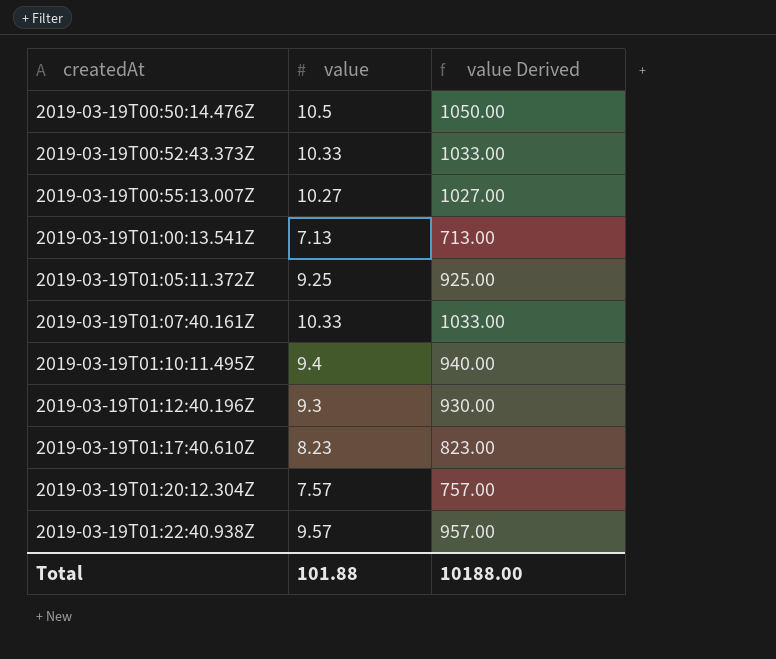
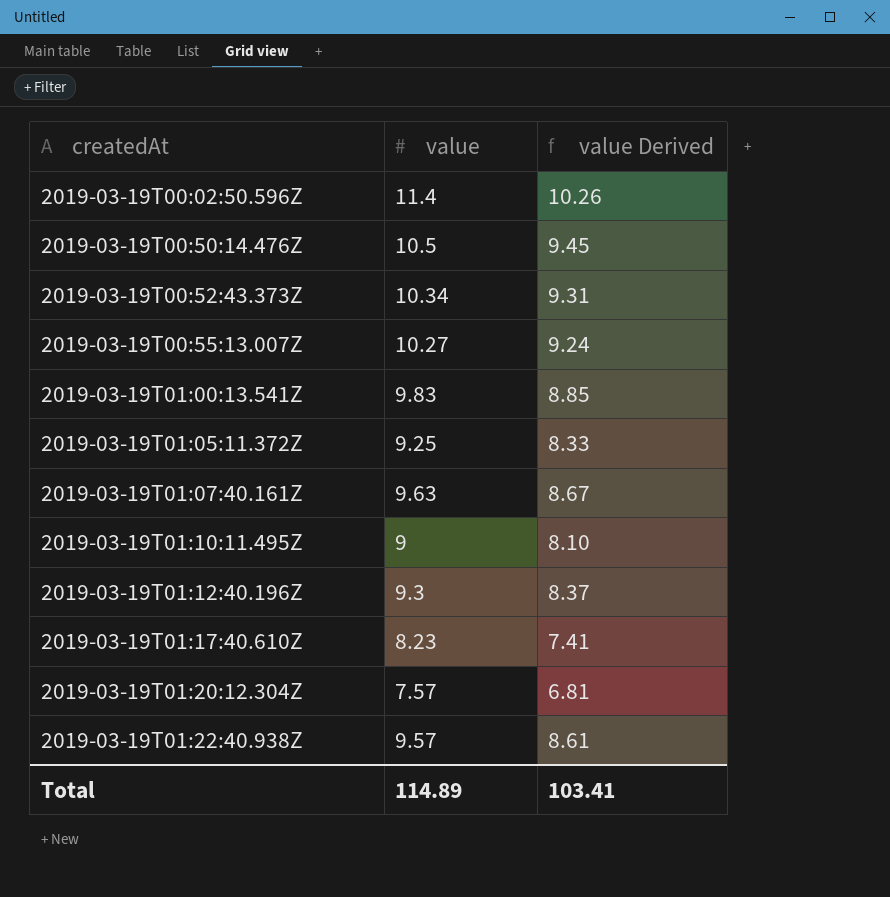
column value Derived | formula: [value] * 100 -> [value] * 0.9
row 2019-03-19T00:02:50.596Z: none -> 11.4 | 10.26
2019-03-19T00:52:43.373Z | value: 10.33 -> 10.34
2019-03-19T01:00:13.541Z | value: 7.13 -> 9.83
2019-03-19T01:07:40.161Z | value: 10.33 -> 9.63
2019-03-19T01:10:11.495Z | value: 9.4 -> 9
Total | value: 101.88 -> 114.89
Total | value Derived: 10188.00 -> 103.41

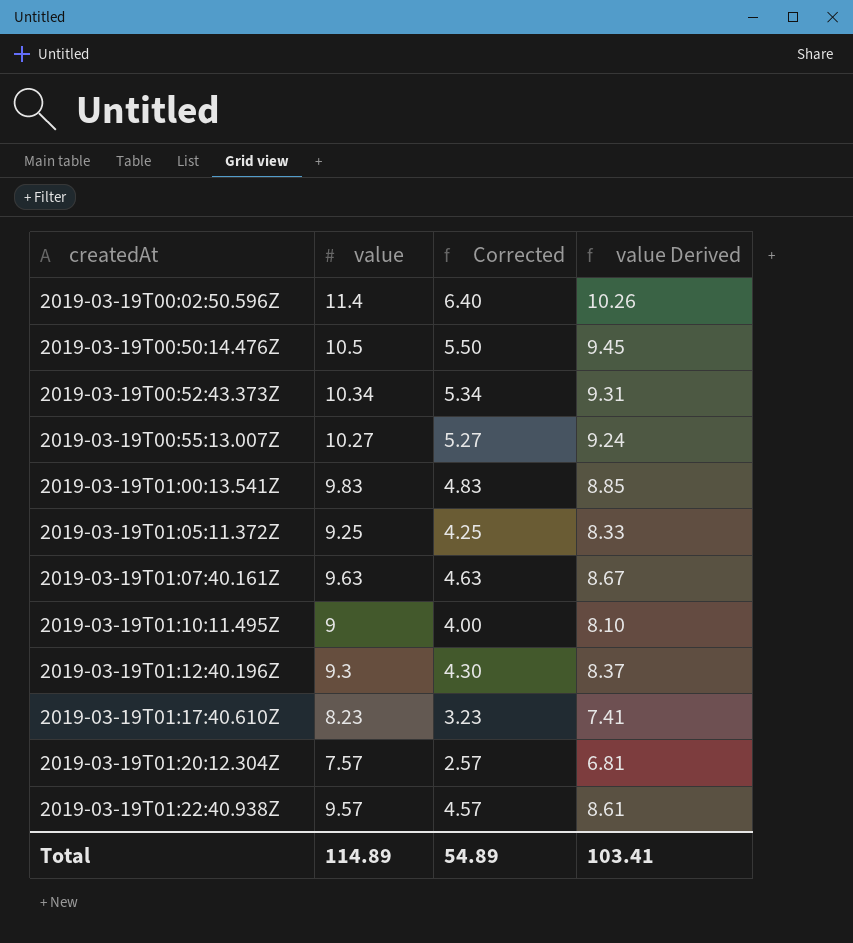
column Corrected | formula: none -> [value] - 5

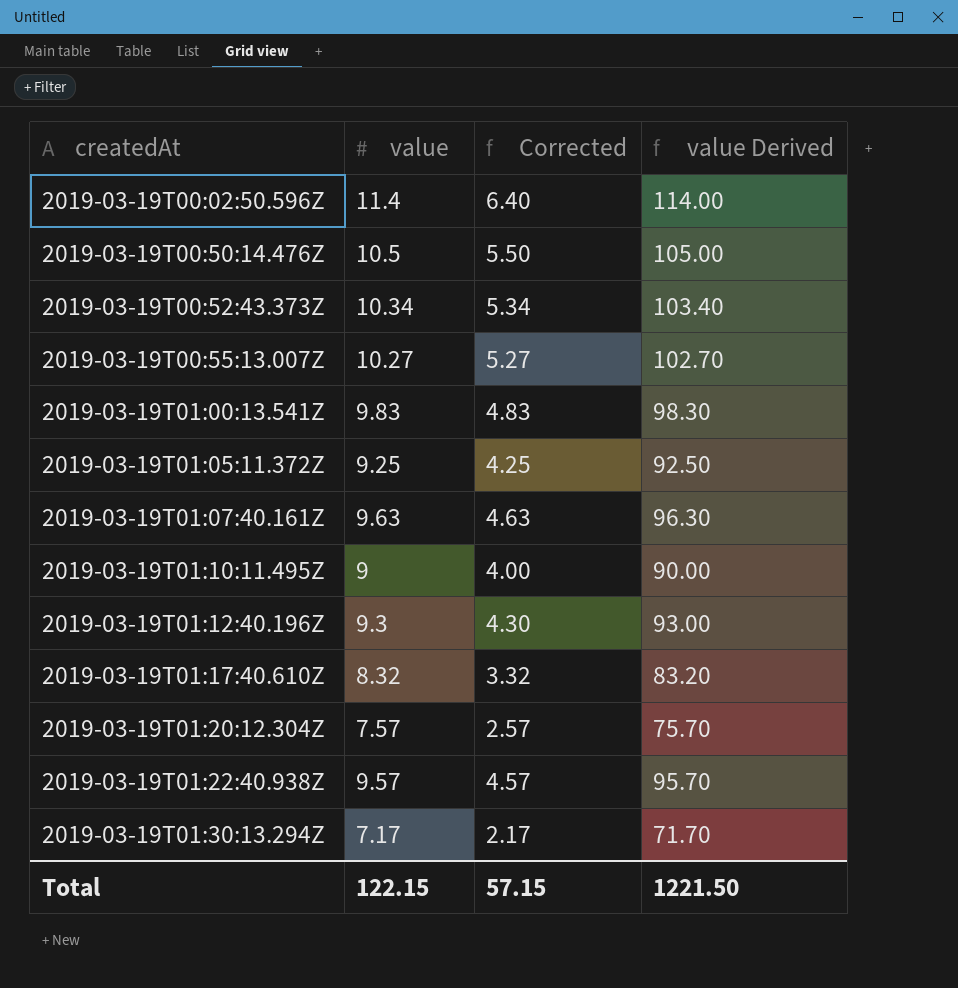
column value Derived | formula: [value] * 0.9 -> [value] * 10
2019-03-19T01:17:40.610Z | value: 8.23 -> 8.32
2019-03-19T01:17:40.610Z | Corrected: 3.23 -> 3.32
row 2019-03-19T01:30:13.294Z: none -> 7.17 | 2.17 | 71.70
Total | value: 114.89 -> 122.15
Total | Corrected: 54.89 -> 57.15
Total | value Derived: 103.41 -> 1221.50

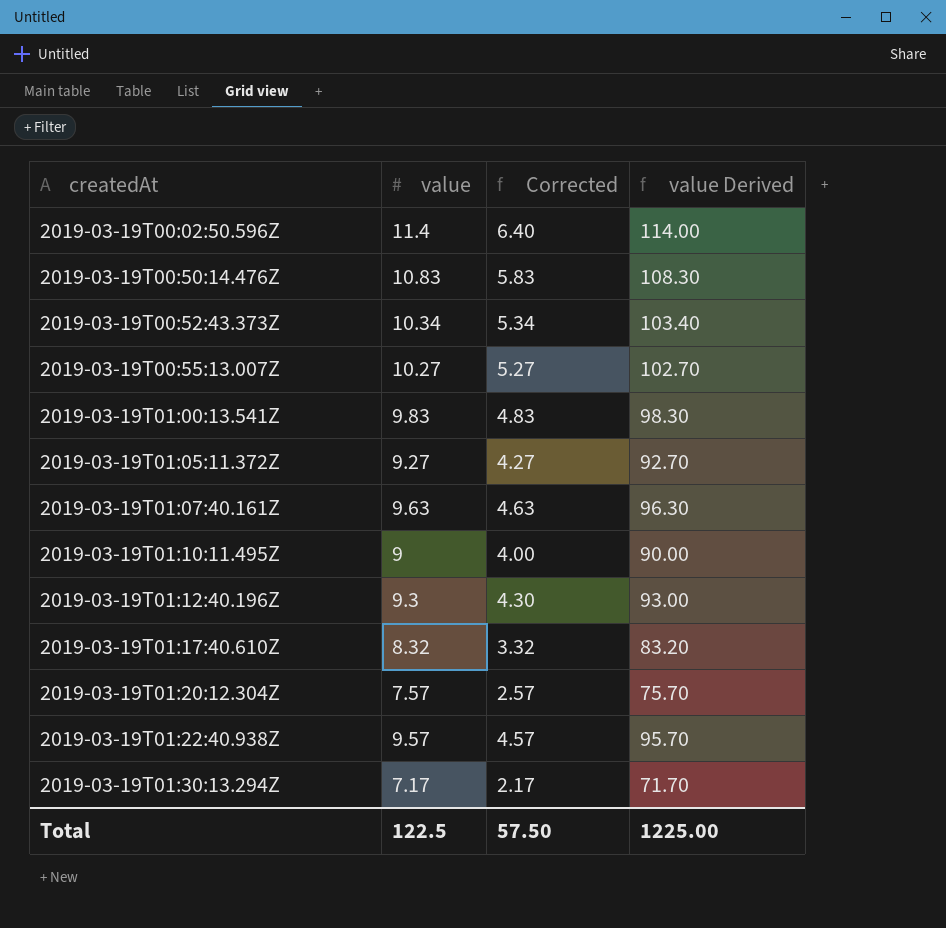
2019-03-19T00:50:14.476Z | value: 10.5 -> 10.83
2019-03-19T00:50:14.476Z | Corrected: 5.50 -> 5.83
2019-03-19T00:50:14.476Z | value Derived: 105.00 -> 108.30
2019-03-19T01:05:11.372Z | value: 9.25 -> 9.27
2019-03-19T01:05:11.372Z | Corrected: 4.25 -> 4.27
2019-03-19T01:05:11.372Z | value Derived: 92.50 -> 92.70
Total | value: 122.15 -> 122.5
Total | Corrected: 57.15 -> 57.50
Total | value Derived: 1221.50 -> 1225.00

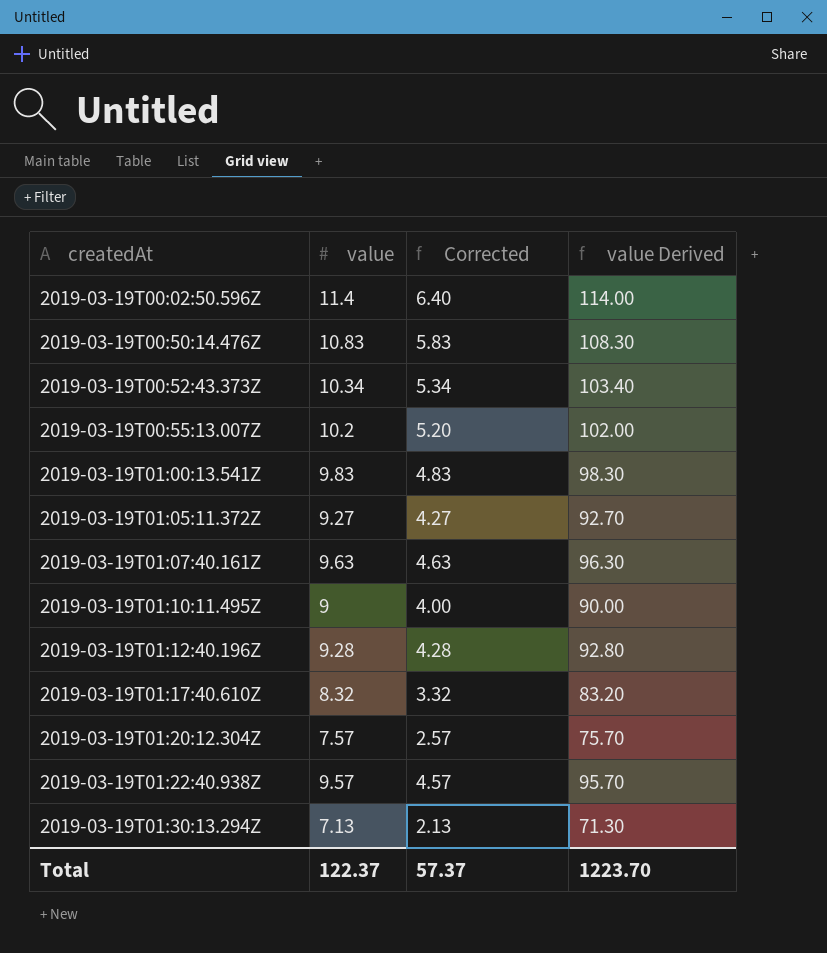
2019-03-19T00:55:13.007Z | value: 10.27 -> 10.2
2019-03-19T00:55:13.007Z | Corrected: 5.27 -> 5.20
2019-03-19T00:55:13.007Z | value Derived: 102.70 -> 102.00
2019-03-19T01:12:40.196Z | value: 9.3 -> 9.28
2019-03-19T01:12:40.196Z | Corrected: 4.30 -> 4.28
2019-03-19T01:12:40.196Z | value Derived: 93.00 -> 92.80
2019-03-19T01:30:13.294Z | value: 7.17 -> 7.13
2019-03-19T01:30:13.294Z | Corrected: 2.17 -> 2.13
2019-03-19T01:30:13.294Z | value Derived: 71.70 -> 71.30
Total | value: 122.5 -> 122.37
Total | Corrected: 57.50 -> 57.37
Total | value Derived: 1225.00 -> 1223.70

